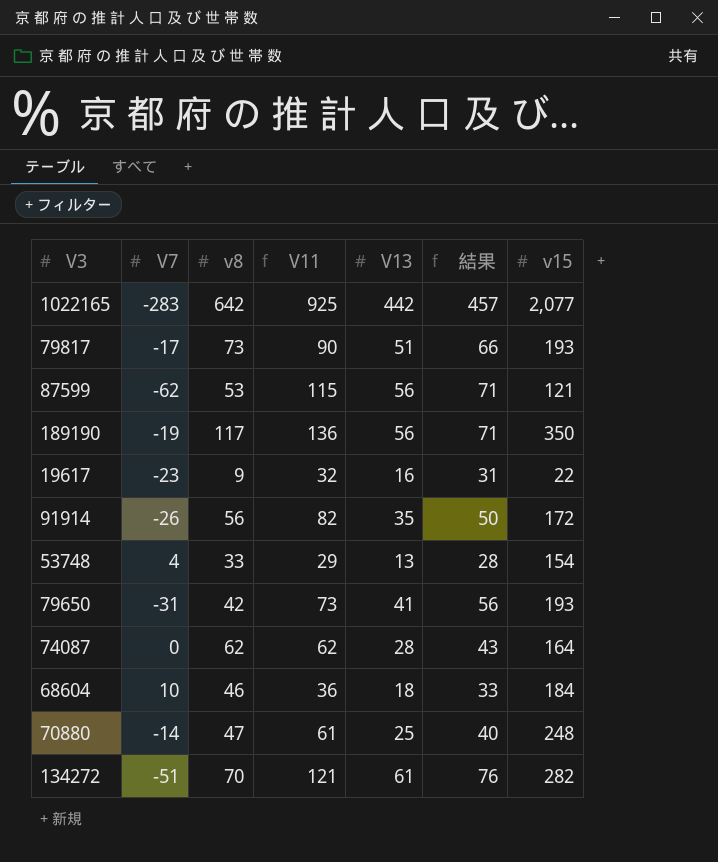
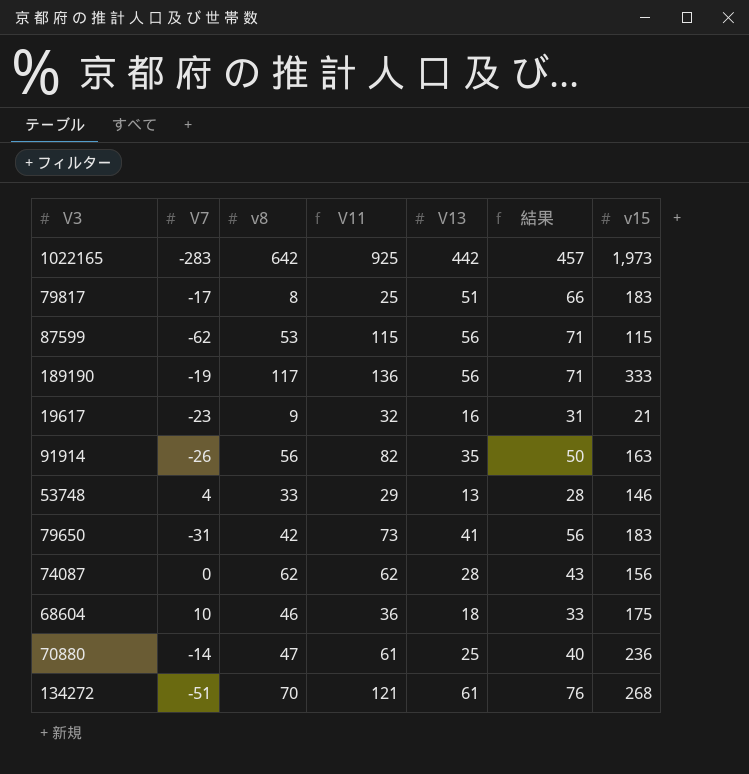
1022165 | v15: 2,077 -> 1,973
79817 | v8: 73 -> 8
79817 | V11: 90 -> 25
79817 | v15: 193 -> 183
87599 | v15: 121 -> 115
189190 | v15: 350 -> 333
19617 | v15: 22 -> 21
91914 | v15: 172 -> 163
53748 | v15: 154 -> 146
79650 | v15: 193 -> 183
74087 | v15: 164 -> 156
68604 | v15: 184 -> 175
70880 | v15: 248 -> 236
134272 | v15: 282 -> 268

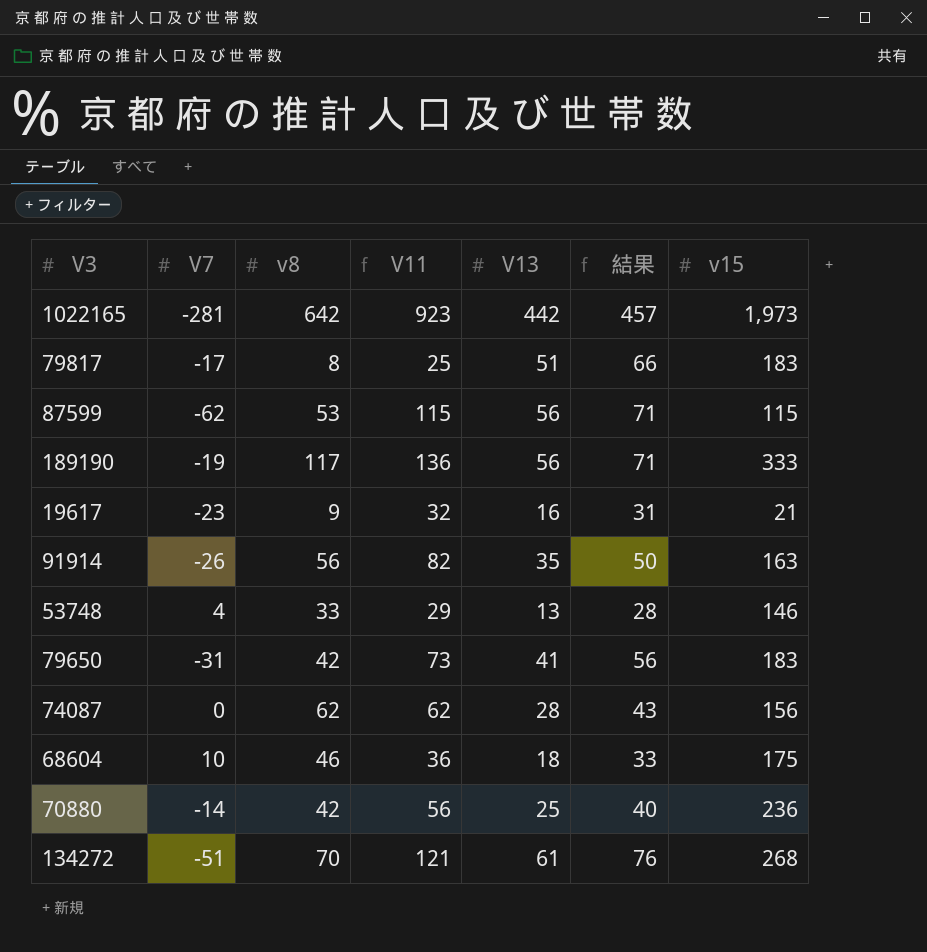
1022165 | V7: -283 -> -281
1022165 | V11: 925 -> 923
70880 | v8: 47 -> 42
70880 | V11: 61 -> 56

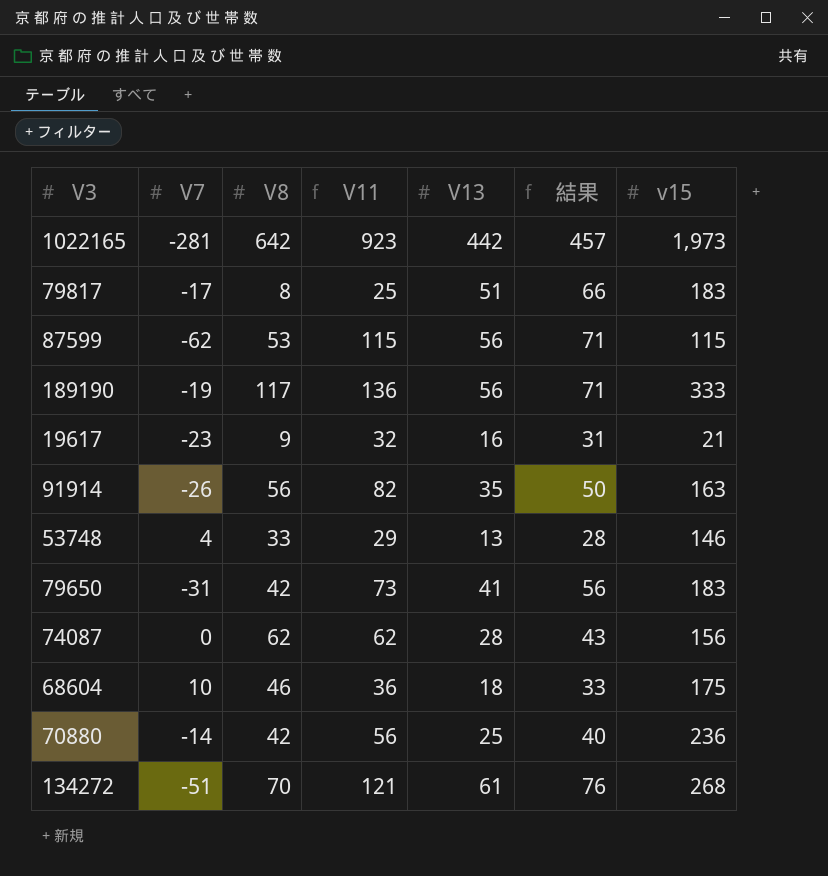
column name: v8 -> V8

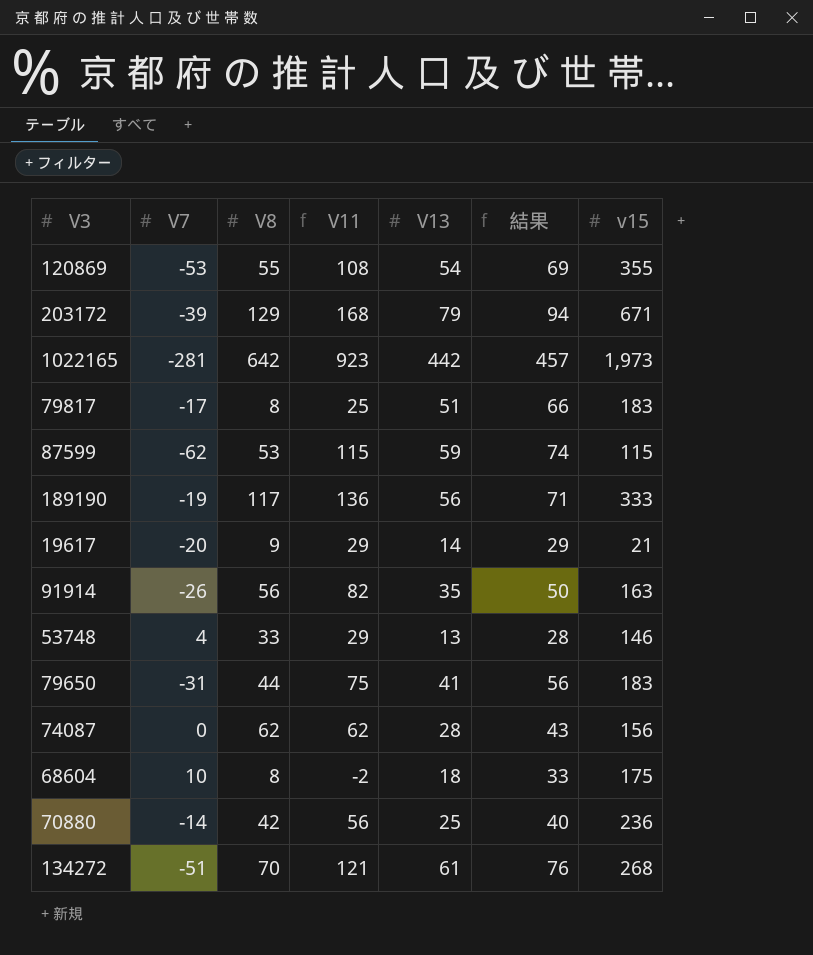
row 120869: none -> -53 | 55 | 108 | 54 | 69 | 355
row 203172: none -> -39 | 129 | 168 | 79 | 94 | 671
87599 | V13: 56 -> 59
87599 | 結果: 71 -> 74
19617 | V7: -23 -> -20
19617 | V11: 32 -> 29
19617 | V13: 16 -> 14
19617 | 結果: 31 -> 29
79650 | V8: 42 -> 44
79650 | V11: 73 -> 75
68604 | V8: 46 -> 8
68604 | V11: 36 -> -2

